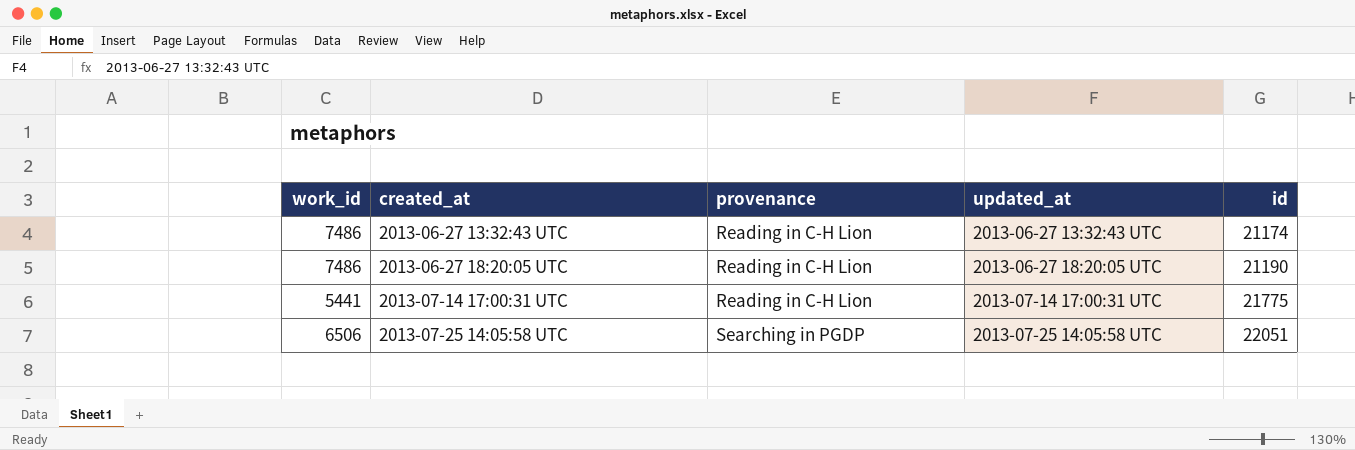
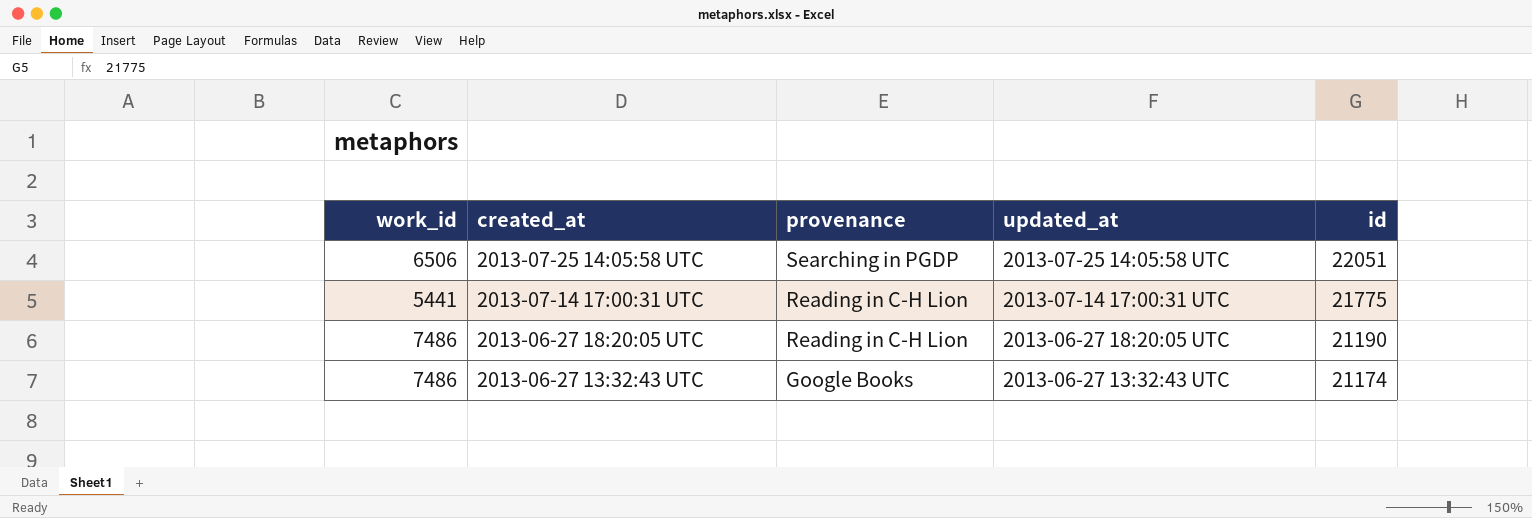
row order: created_at ascending -> created_at descending
2013-06-27 13:32:43 UTC | provenance: Reading in C-H Lion -> Google Books

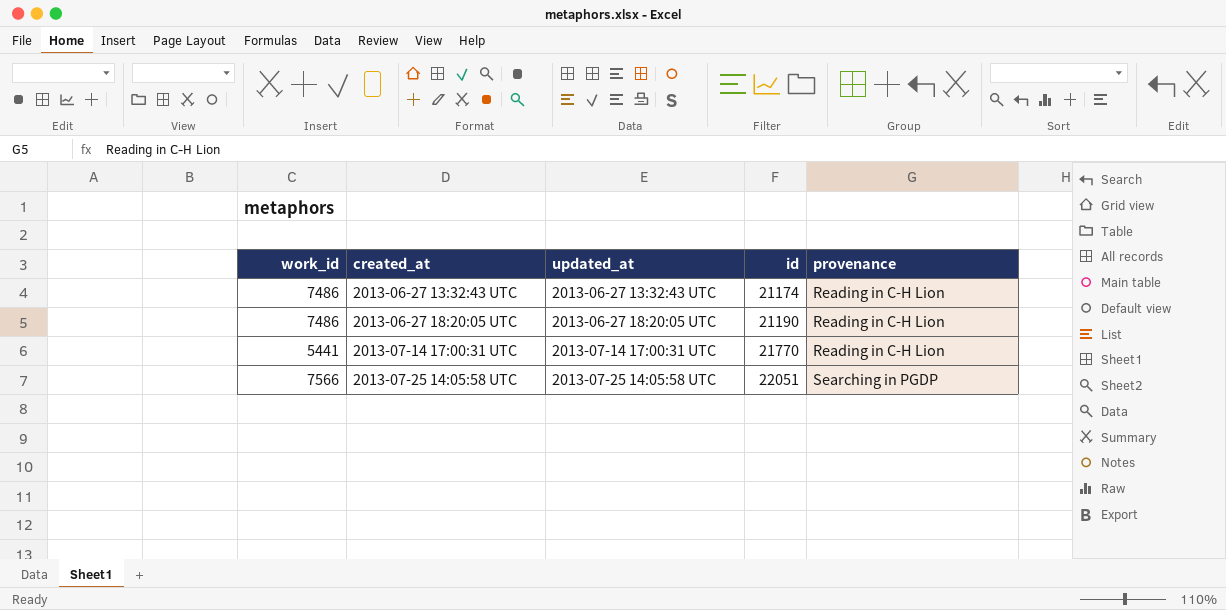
row order: created_at descending -> created_at ascending
column provenance | position: 3 -> 5
2013-06-27 13:32:43 UTC | provenance: Google Books -> Reading in C-H Lion
2013-07-14 17:00:31 UTC | id: 21775 -> 21770
2013-07-25 14:05:58 UTC | work_id: 6506 -> 7566

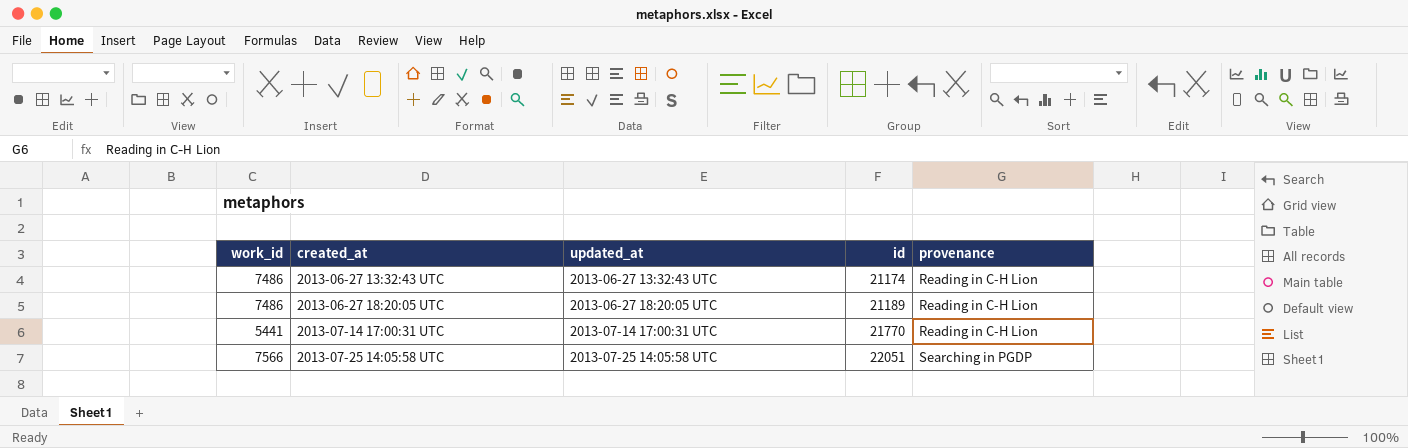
2013-06-27 18:20:05 UTC | id: 21190 -> 21189

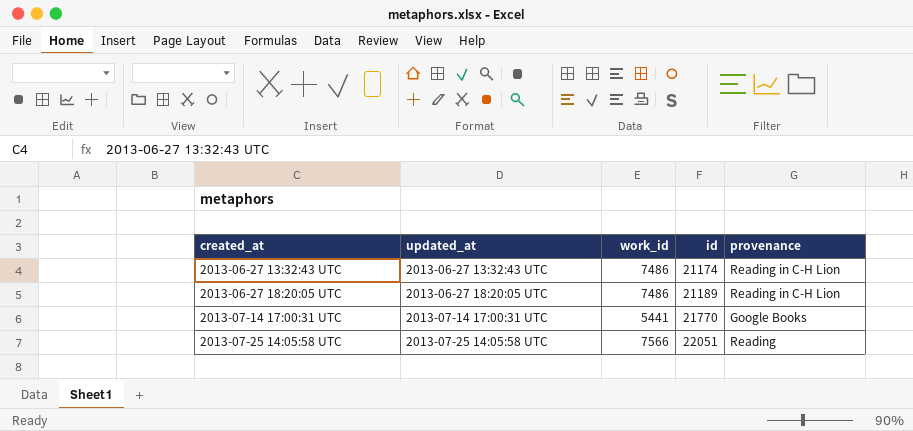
column work_id | position: 1 -> 3
2013-07-14 17:00:31 UTC | provenance: Reading in C-H Lion -> Google Books
2013-07-25 14:05:58 UTC | provenance: Searching in PGDP -> Reading

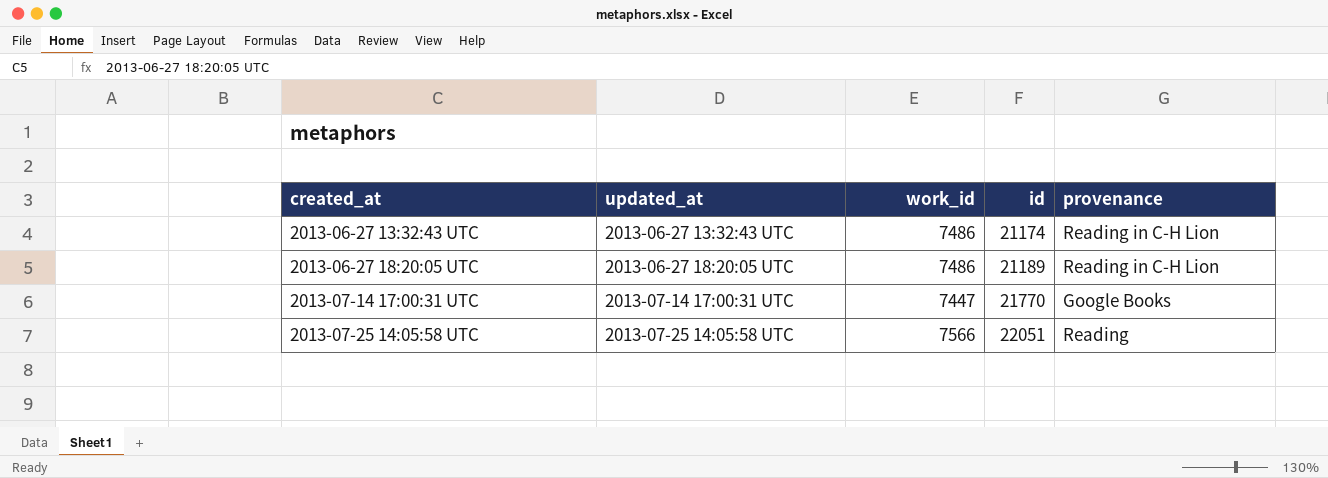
2013-07-14 17:00:31 UTC | work_id: 5441 -> 7447

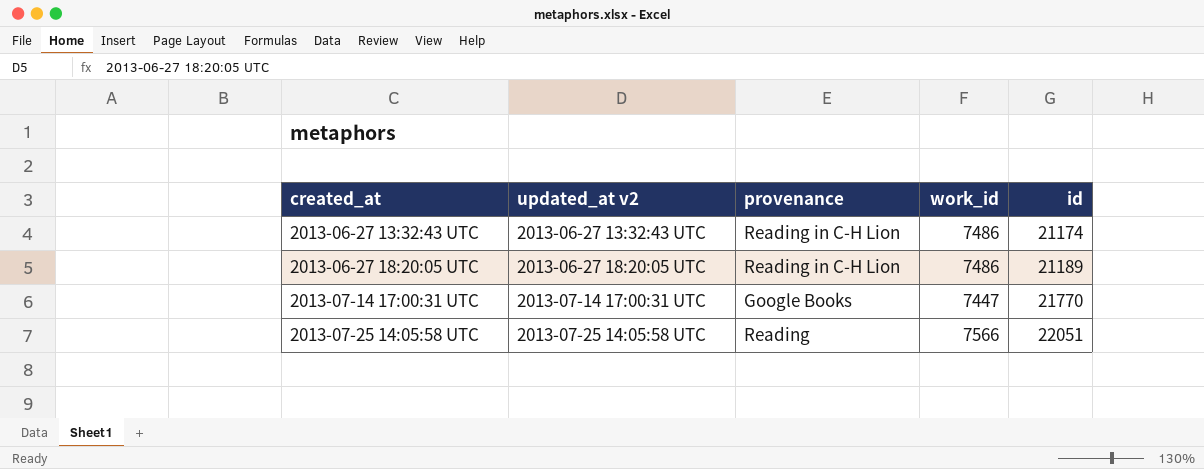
column name: updated_at -> updated_at v2
column provenance | position: 5 -> 3

